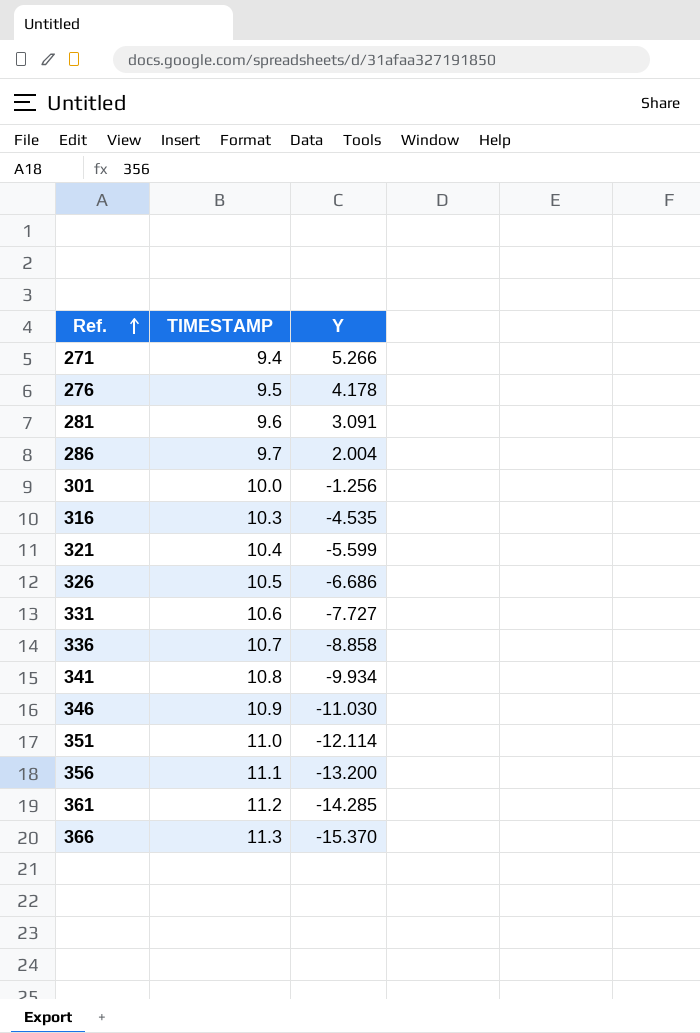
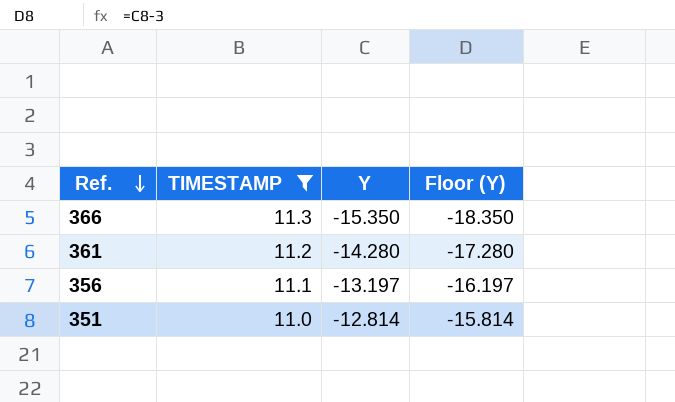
filter: none -> TIMESTAMP >= 11.0
row order: Ref. ascending -> Ref. descending
column Floor (Y) | formula: none -> [Y] - 3
366 | Y: -15.370 -> -15.350
361 | Y: -14.285 -> -14.280
356 | Y: -13.200 -> -13.197
351 | Y: -12.114 -> -12.814

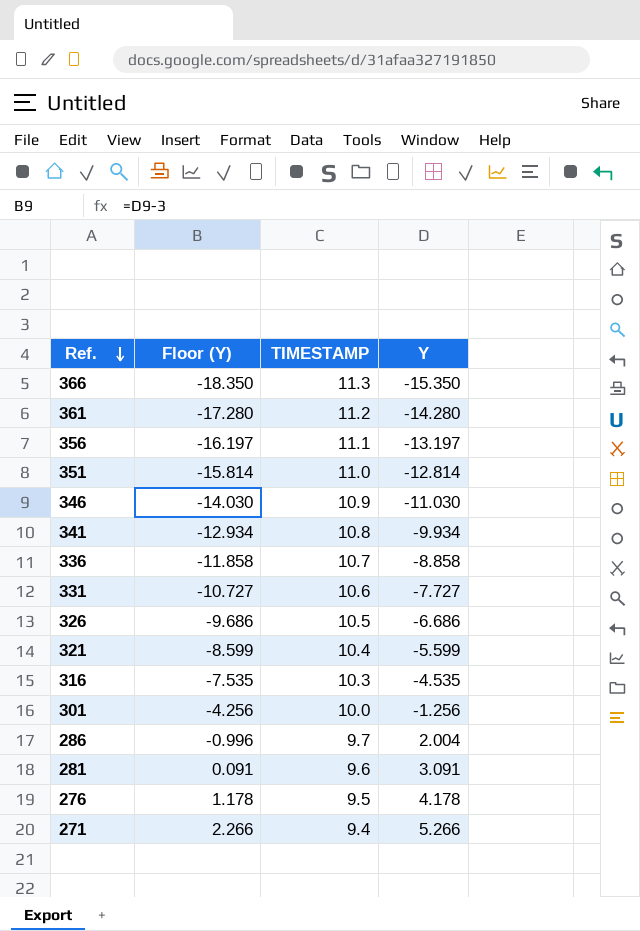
filter: TIMESTAMP >= 11.0 -> none
column Floor (Y) | position: 4 -> 2

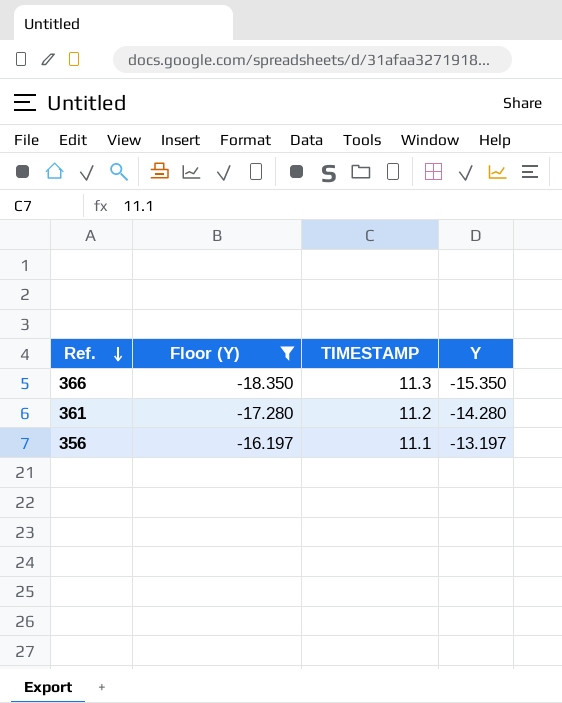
filter: none -> Floor (Y) <= -16.197

